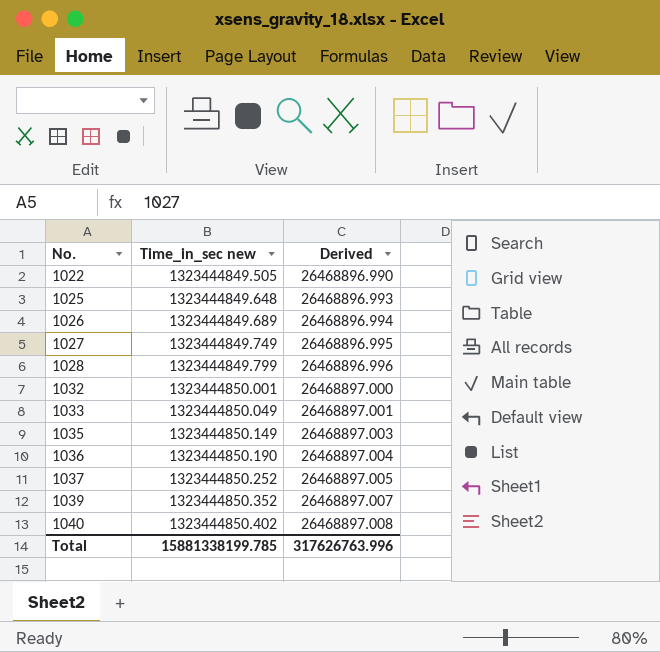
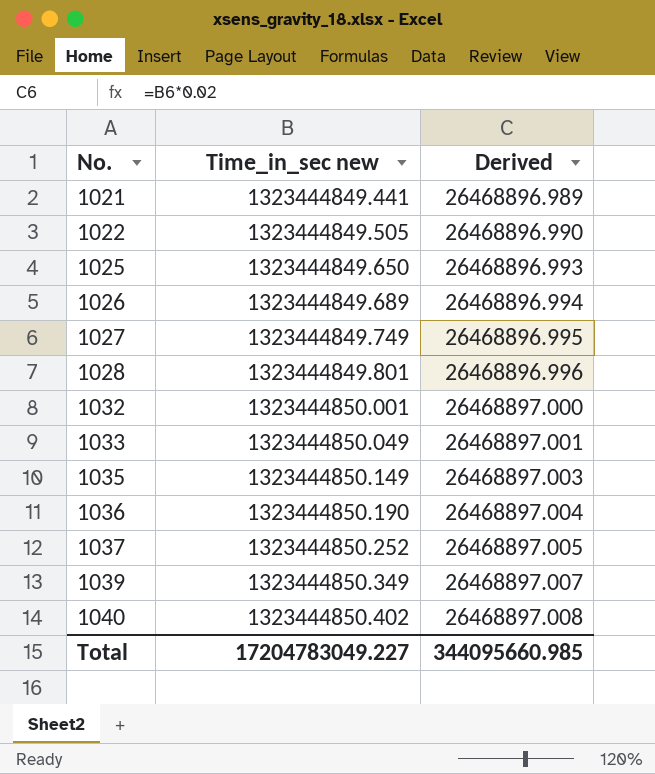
row 1021: none -> 1323444849.441 | 26468896.989
1025 | Time_in_sec new: 1323444849.648 -> 1323444849.650
1028 | Time_in_sec new: 1323444849.799 -> 1323444849.801
1039 | Time_in_sec new: 1323444850.352 -> 1323444850.349
Total | Time_in_sec new: 15881338199.785 -> 17204783049.227
Total | Derived: 317626763.996 -> 344095660.985

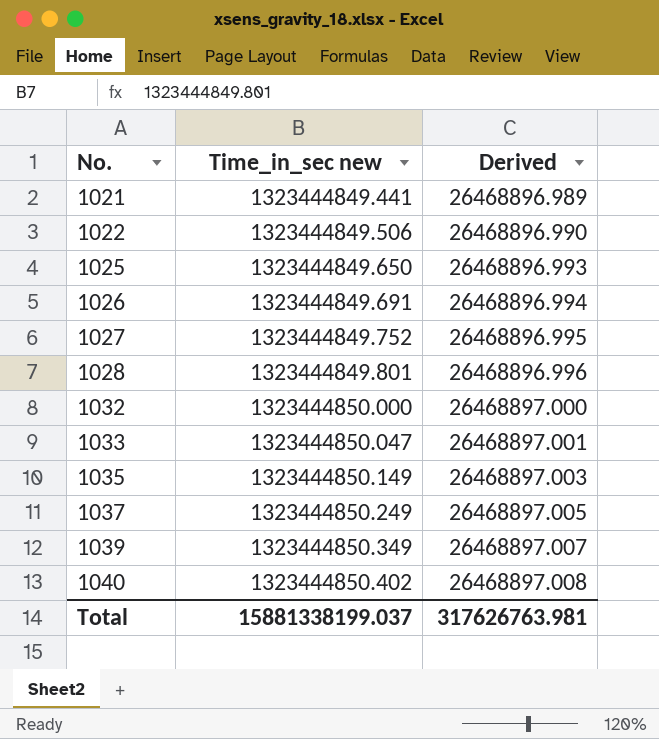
row 1036: 1323444850.190 | 26468897.004 -> none
1022 | Time_in_sec new: 1323444849.505 -> 1323444849.506
1026 | Time_in_sec new: 1323444849.689 -> 1323444849.691
1027 | Time_in_sec new: 1323444849.749 -> 1323444849.752
1032 | Time_in_sec new: 1323444850.001 -> 1323444850.000
1033 | Time_in_sec new: 1323444850.049 -> 1323444850.047
1037 | Time_in_sec new: 1323444850.252 -> 1323444850.249
Total | Time_in_sec new: 17204783049.227 -> 15881338199.037
Total | Derived: 344095660.985 -> 317626763.981

